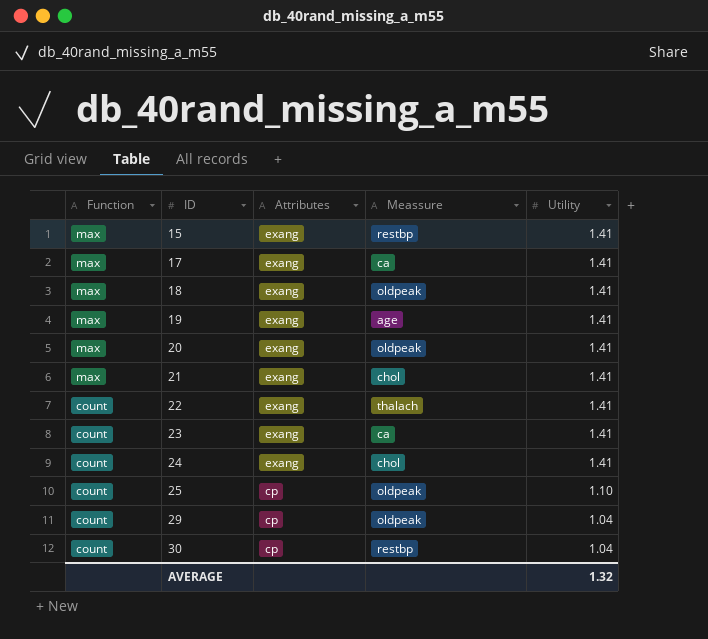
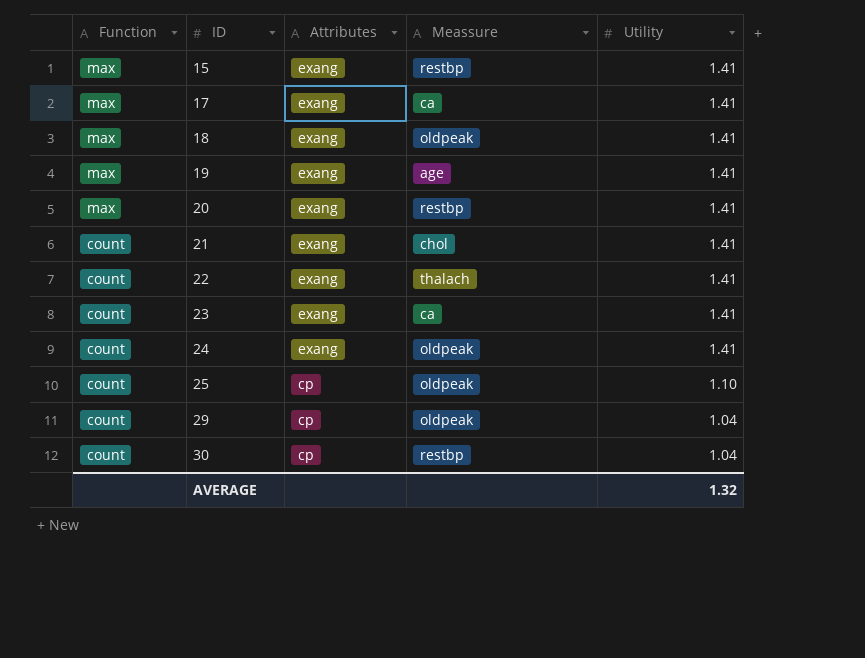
20 | Meassure: oldpeak -> restbp
21 | Function: max -> count
24 | Meassure: chol -> oldpeak

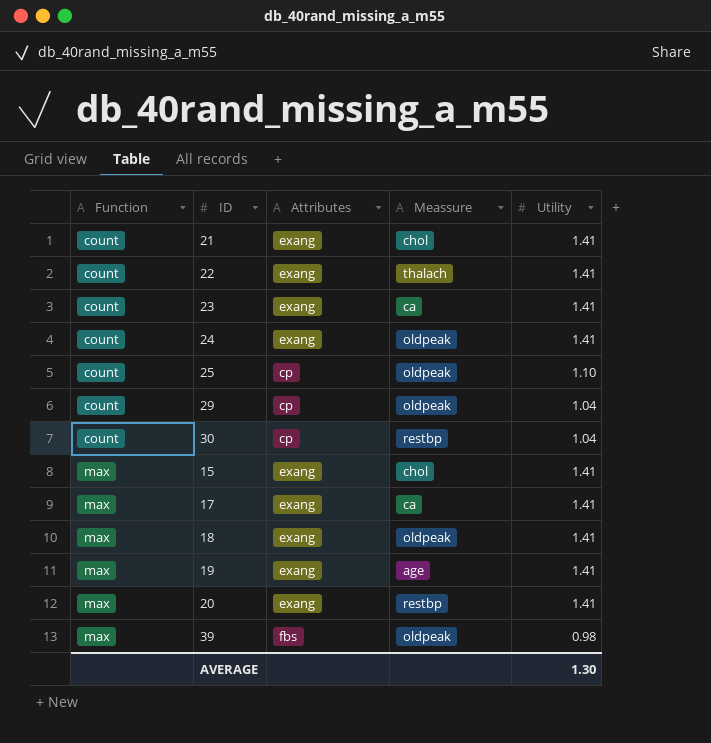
row order: Function descending -> Function ascending
15 | Meassure: restbp -> chol
row 39: none -> max | fbs | oldpeak | 0.98
AVERAGE | Utility: 1.32 -> 1.30

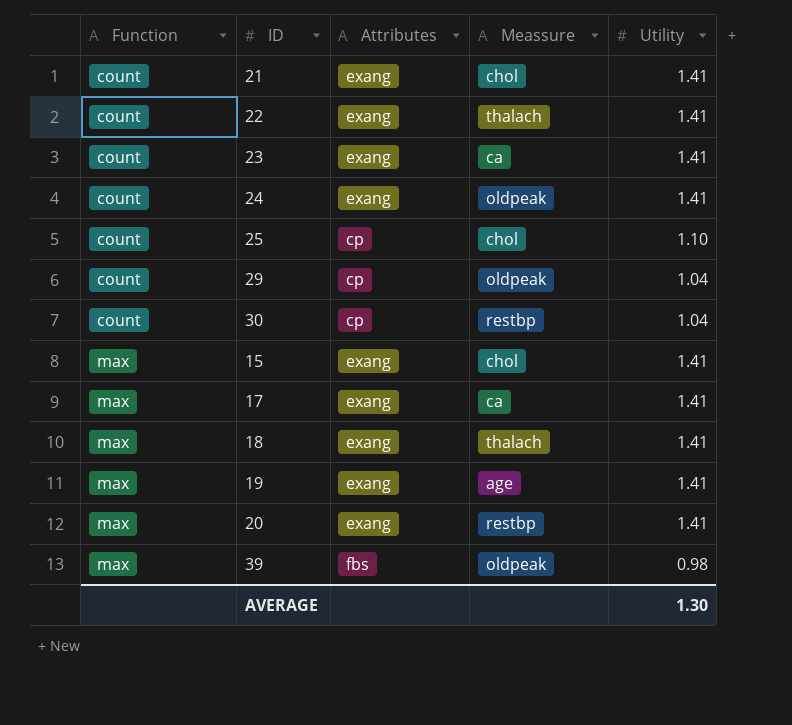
25 | Meassure: oldpeak -> chol
18 | Meassure: oldpeak -> thalach

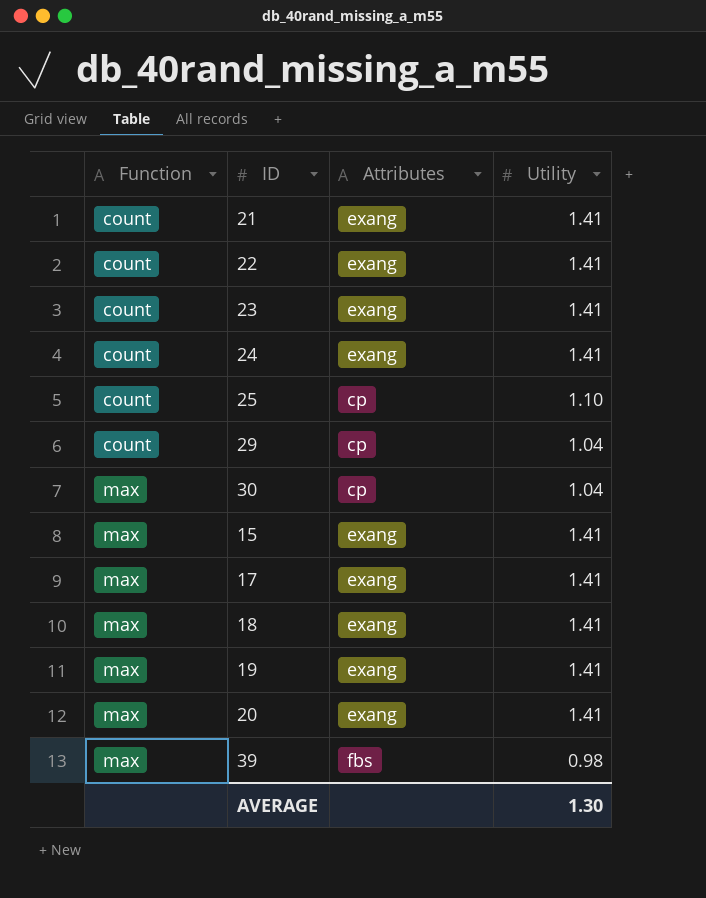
column Meassure | position: 4 -> none
30 | Function: count -> max

